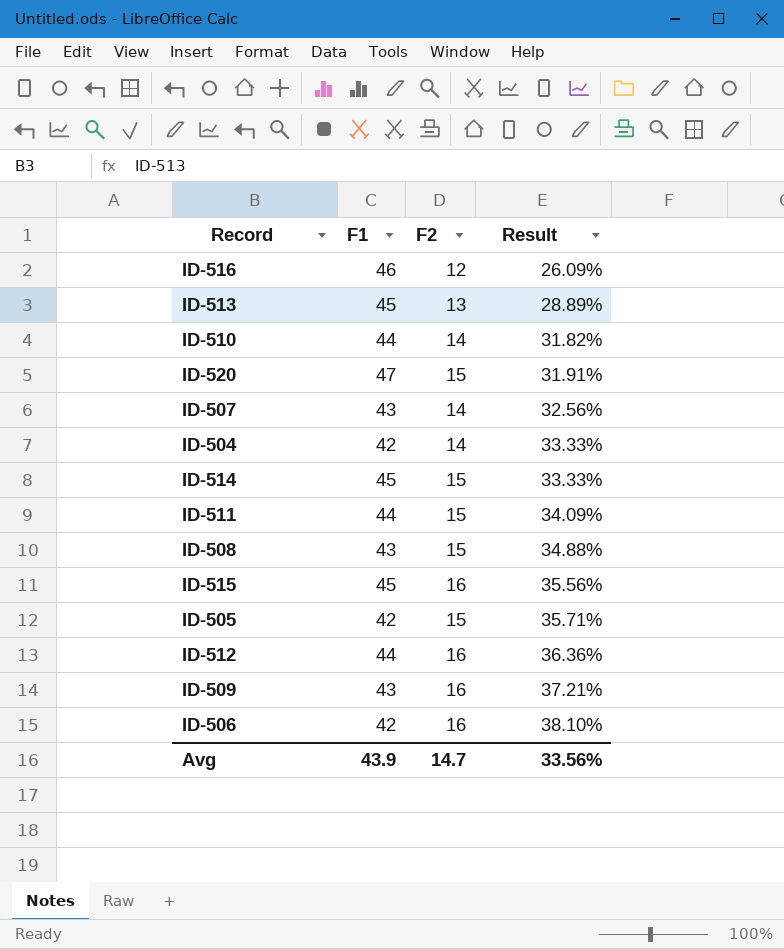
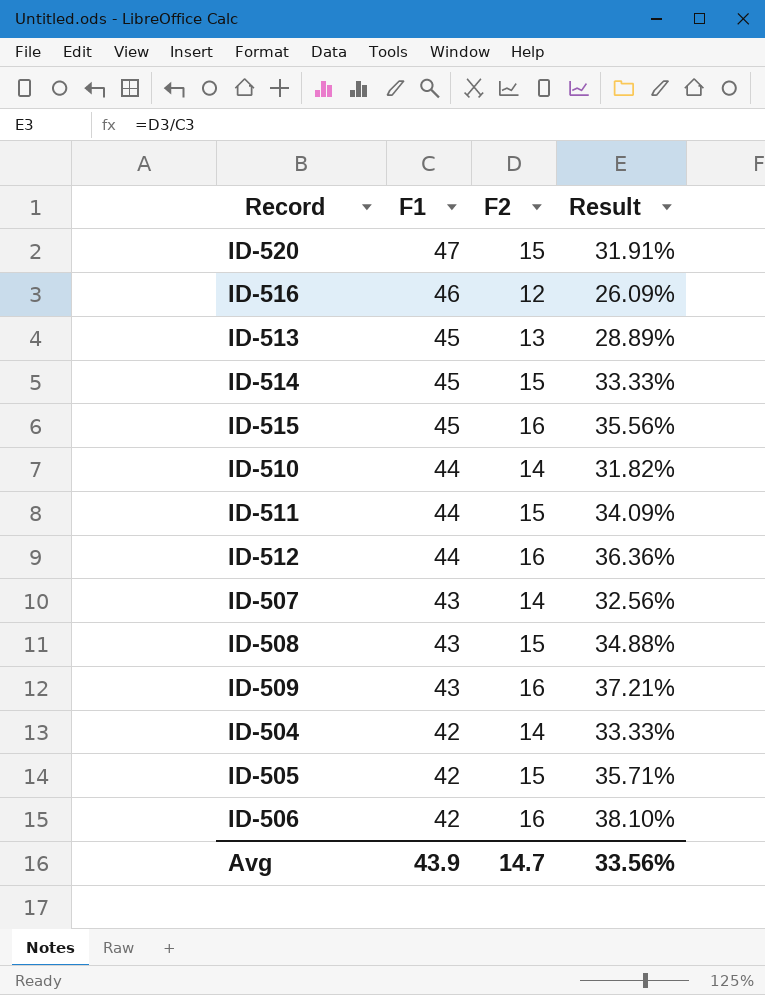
row order: Result ascending -> F1 descending

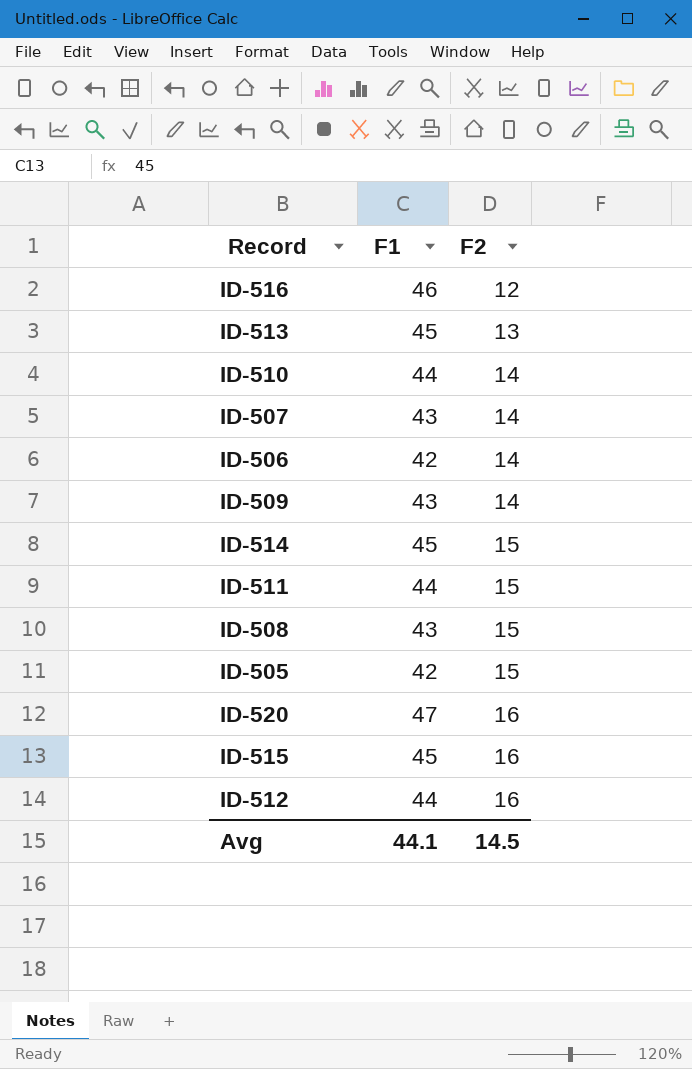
row order: F1 descending -> F2 ascending
column Result | formula: [F2] / [F1] -> none
row ID-504: 42 | 14 | 33.33% -> none
ID-506 | F2: 16 -> 14
ID-509 | F2: 16 -> 14
ID-520 | F2: 15 -> 16
Avg | F1: 43.9 -> 44.1
Avg | F2: 14.7 -> 14.5

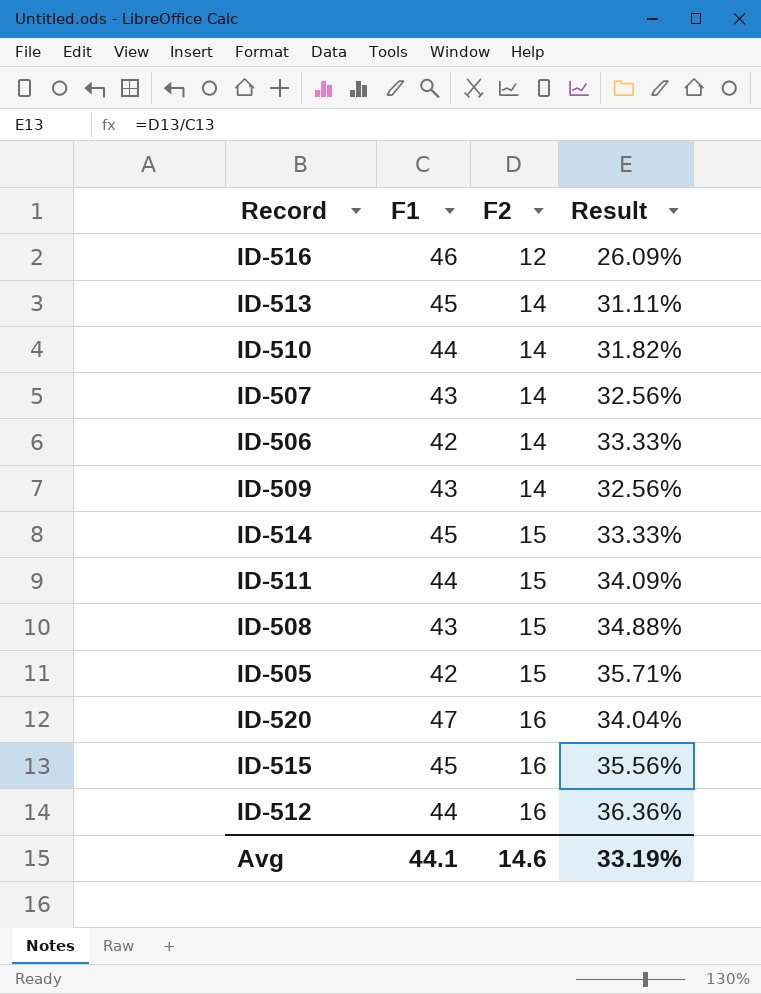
column Result | formula: none -> [F2] / [F1]
ID-513 | F2: 13 -> 14
Avg | F2: 14.5 -> 14.6

